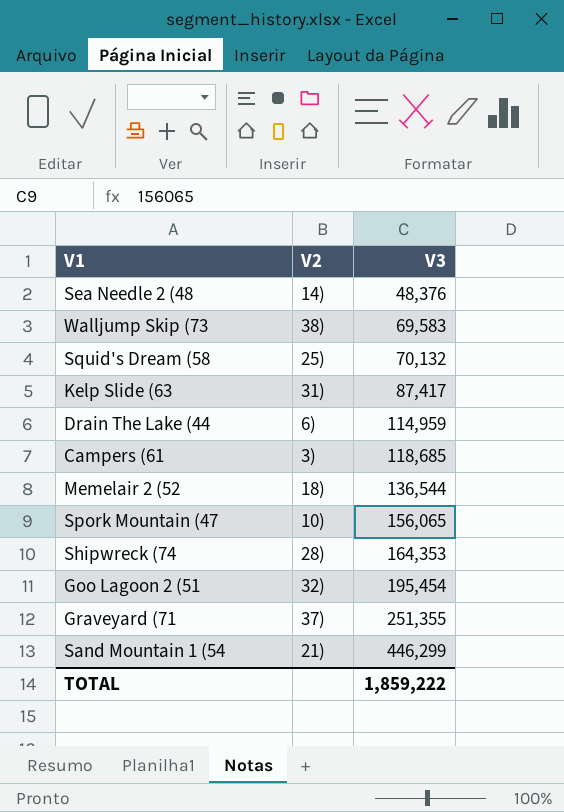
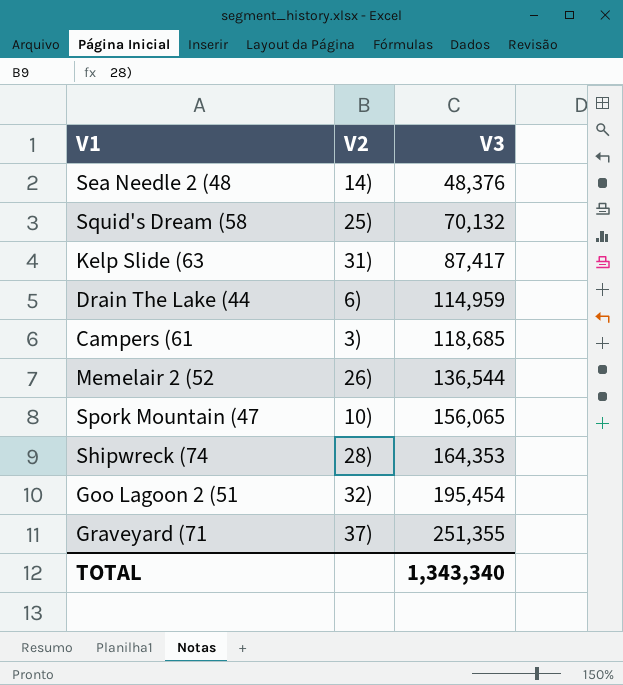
row Walljump Skip (73: 38) | 69,583 -> none
row Sand Mountain 1 (54: 21) | 446,299 -> none
Memelair 2 (52 | V2: 18) -> 26)
TOTAL | V3: 1,859,222 -> 1,343,340

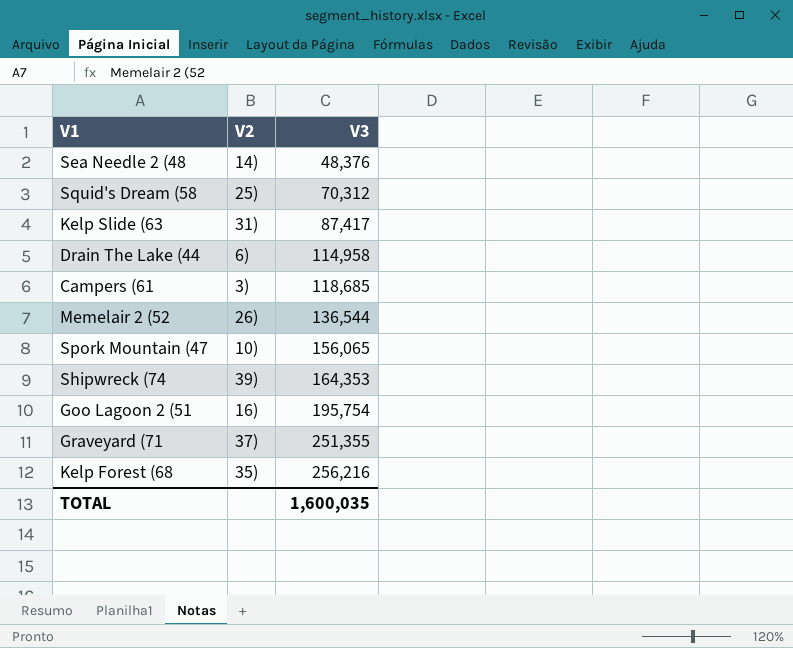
Squid's Dream (58 | V3: 70,132 -> 70,312
Drain The Lake (44 | V3: 114,959 -> 114,958
Shipwreck (74 | V2: 28) -> 39)
Goo Lagoon 2 (51 | V2: 32) -> 16)
Goo Lagoon 2 (51 | V3: 195,454 -> 195,754
row Kelp Forest (68: none -> 35) | 256,216
TOTAL | V3: 1,343,340 -> 1,600,035

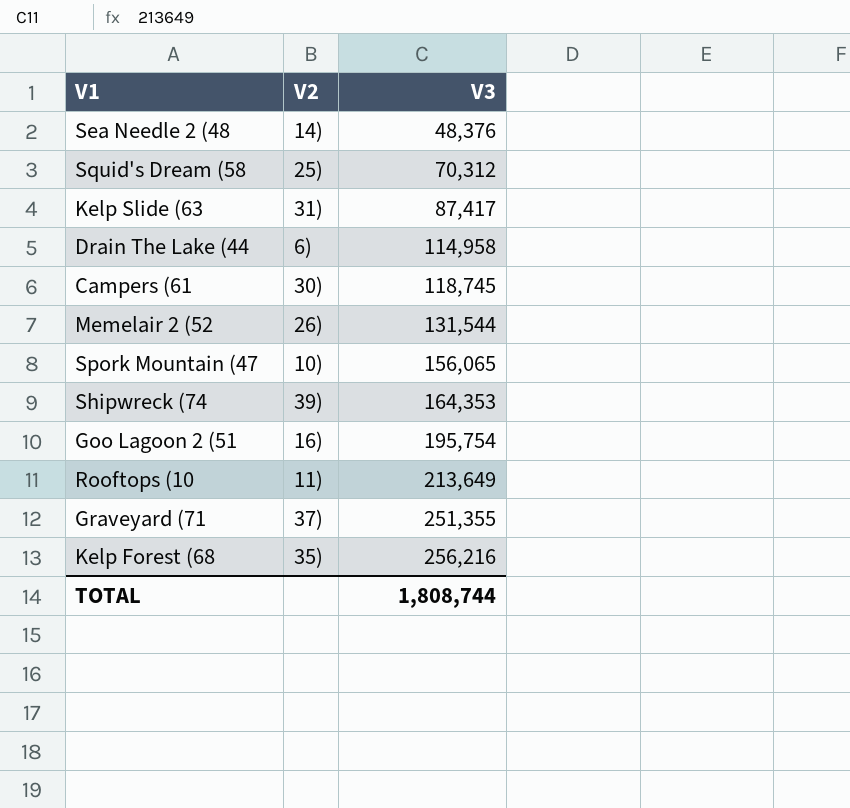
Campers (61 | V2: 3) -> 30)
Campers (61 | V3: 118,685 -> 118,745
Memelair 2 (52 | V3: 136,544 -> 131,544
row Rooftops (10: none -> 11) | 213,649
TOTAL | V3: 1,600,035 -> 1,808,744

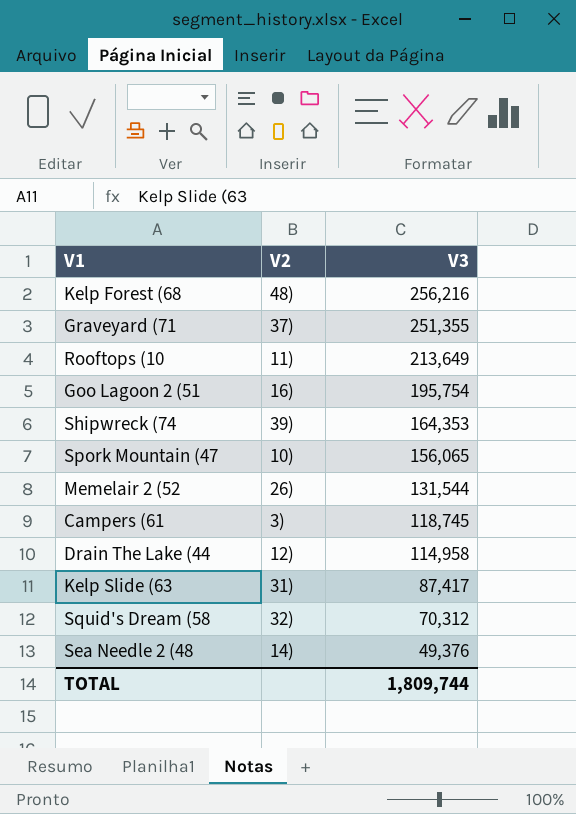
row order: V3 ascending -> V3 descending
Kelp Forest (68 | V2: 35) -> 48)
Campers (61 | V2: 30) -> 3)
Drain The Lake (44 | V2: 6) -> 12)
Squid's Dream (58 | V2: 25) -> 32)
Sea Needle 2 (48 | V3: 48,376 -> 49,376
TOTAL | V3: 1,808,744 -> 1,809,744

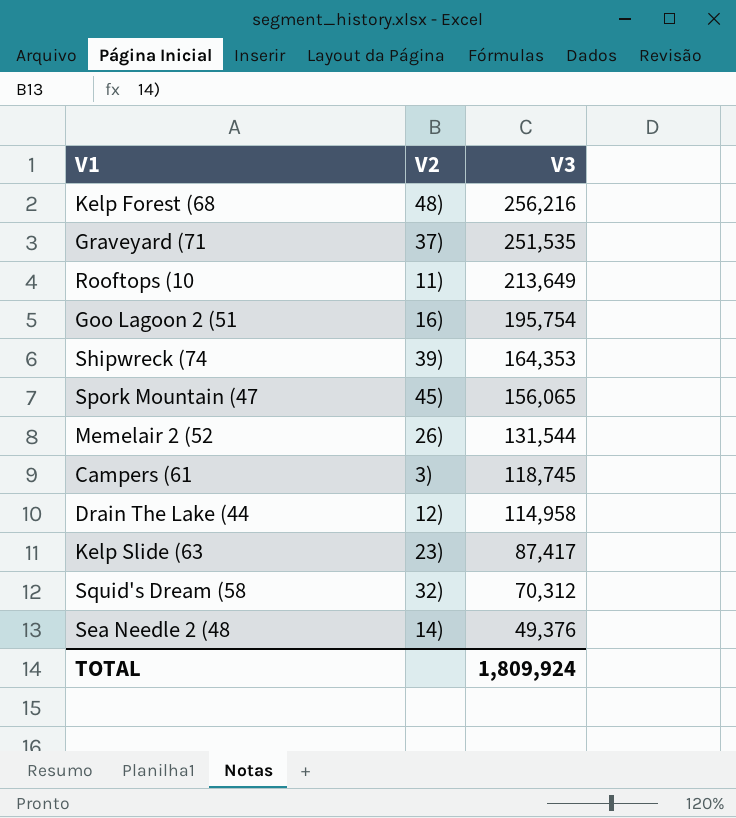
Graveyard (71 | V3: 251,355 -> 251,535
Spork Mountain (47 | V2: 10) -> 45)
Kelp Slide (63 | V2: 31) -> 23)
TOTAL | V3: 1,809,744 -> 1,809,924

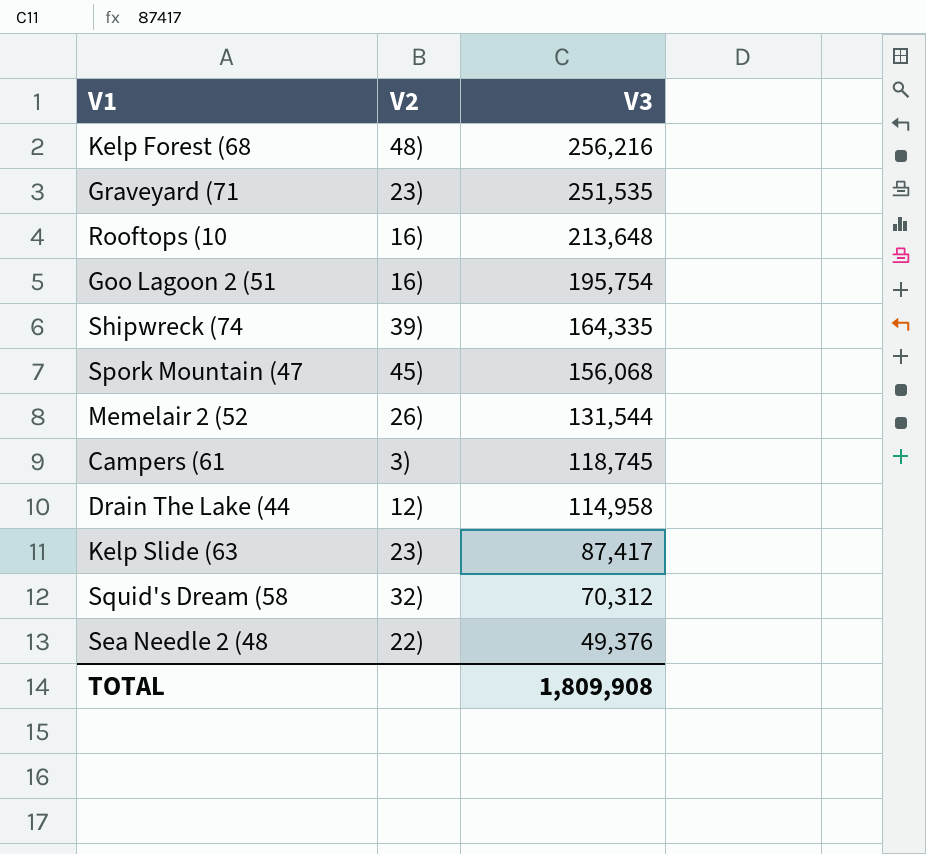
Graveyard (71 | V2: 37) -> 23)
Rooftops (10 | V2: 11) -> 16)
Rooftops (10 | V3: 213,649 -> 213,648
Shipwreck (74 | V3: 164,353 -> 164,335
Spork Mountain (47 | V3: 156,065 -> 156,068
Sea Needle 2 (48 | V2: 14) -> 22)
TOTAL | V3: 1,809,924 -> 1,809,908

